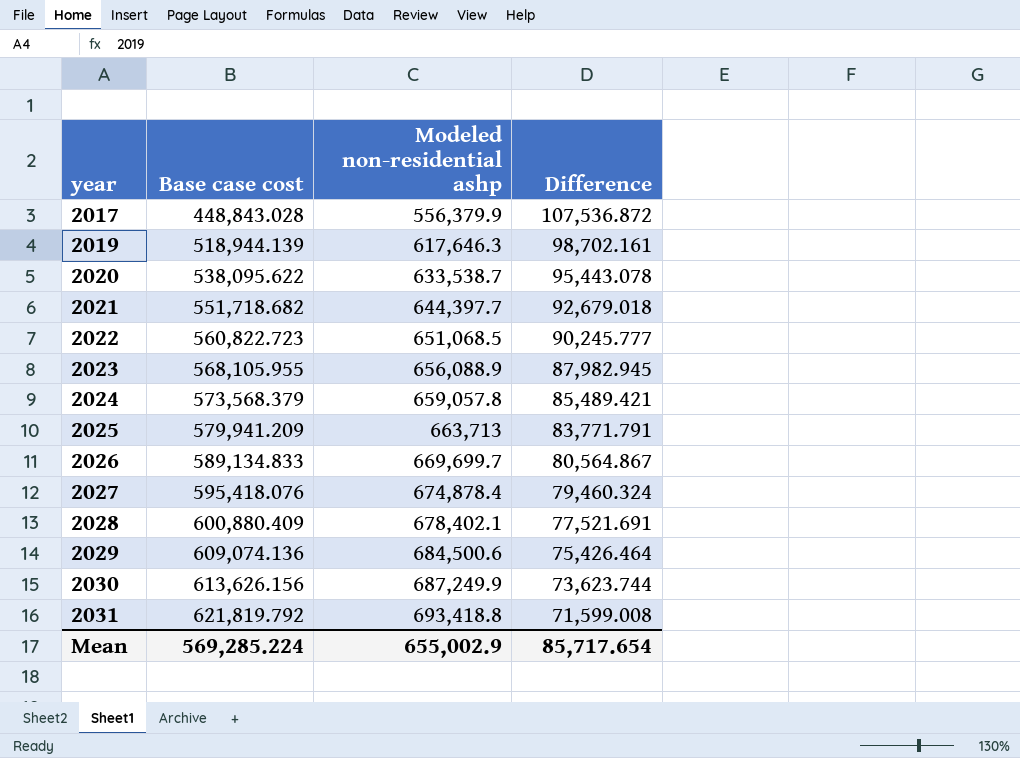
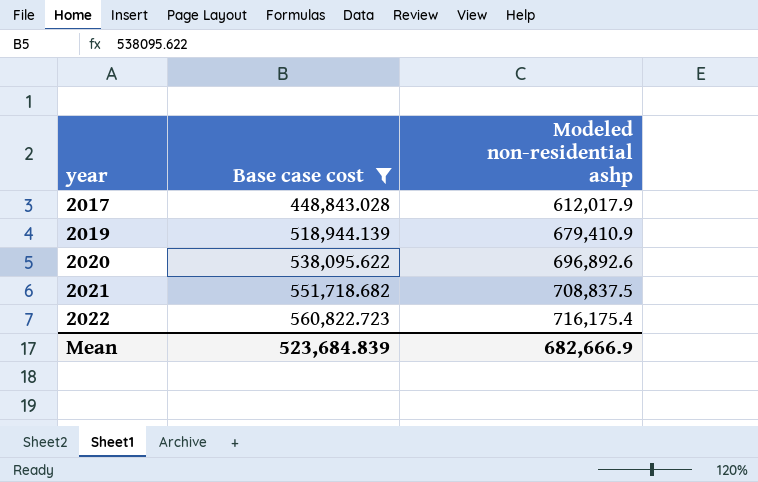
filter: none -> Base case cost <= 560,822.723
column Difference | formula: [Modeled non-residential ashp] - [Base case cost] -> none
2017 | Modeled non-residential ashp: 556,379.9 -> 612,017.9
2019 | Modeled non-residential ashp: 617,646.3 -> 679,410.9
2020 | Modeled non-residential ashp: 633,538.7 -> 696,892.6
2021 | Modeled non-residential ashp: 644,397.7 -> 708,837.5
2022 | Modeled non-residential ashp: 651,068.5 -> 716,175.4
Mean | Base case cost: 569,285.224 -> 523,684.839
Mean | Modeled non-residential ashp: 655,002.9 -> 682,666.9

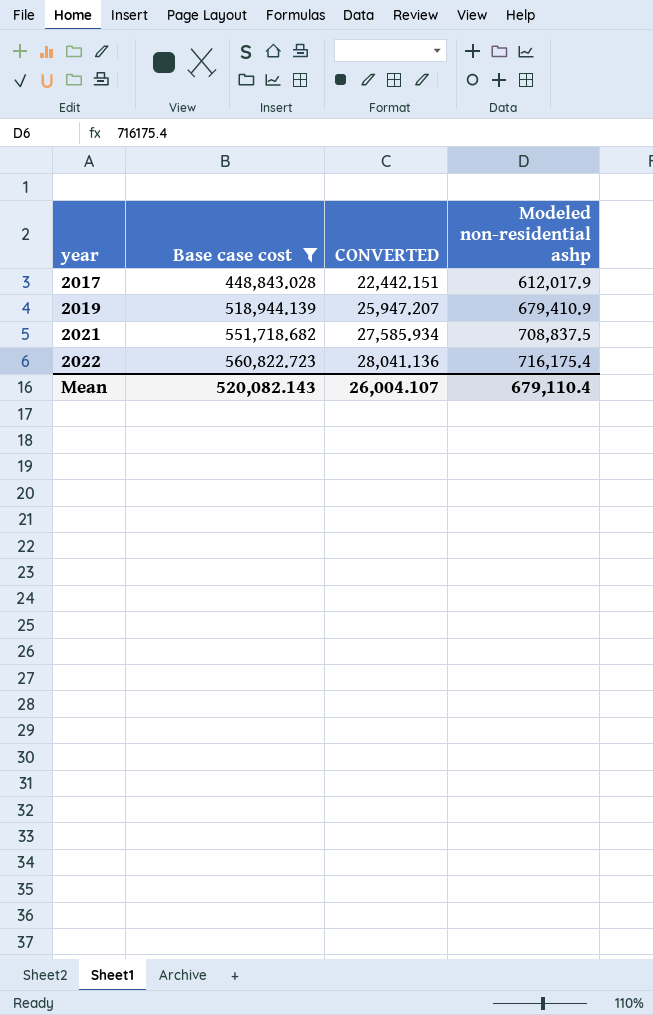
column CONVERTED | formula: none -> [Base case cost] * 0.05
row 2020: 538,095.622 | 696,892.6 -> none
Mean | Base case cost: 523,684.839 -> 520,082.143
Mean | Modeled non-residential ashp: 682,666.9 -> 679,110.4

